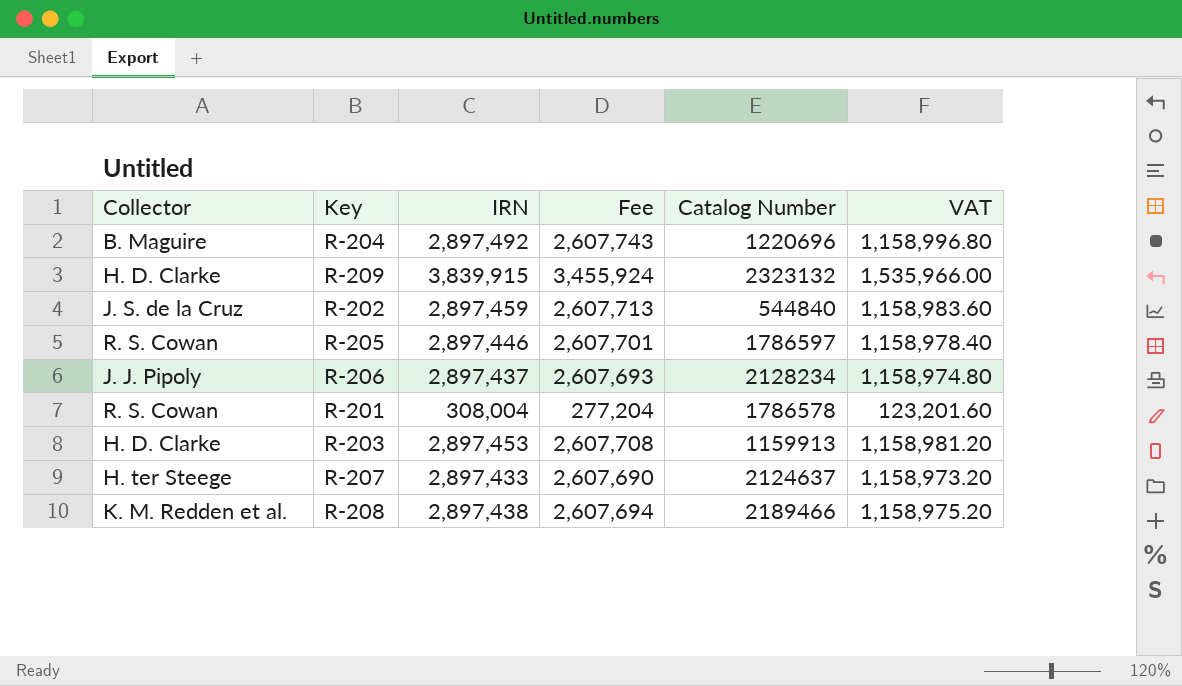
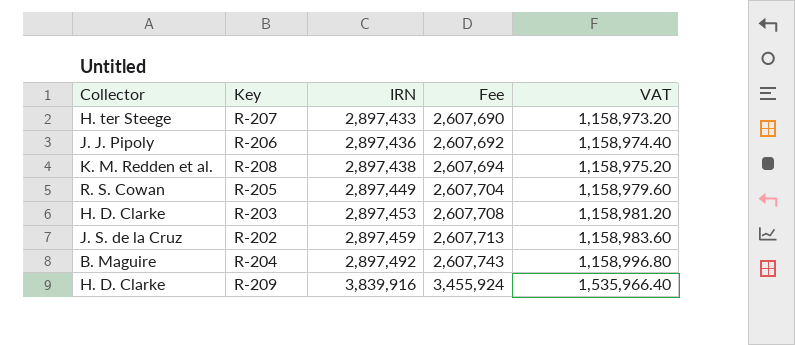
row order: none -> IRN ascending
column Catalog Number | position: 5 -> none
row R-201: R. S. Cowan | 308,004 | 277,204 | 1786578 | 123,201.60 -> none
R-206 | IRN: 2,897,437 -> 2,897,436
R-206 | Fee: 2,607,693 -> 2,607,692
R-206 | VAT: 1,158,974.80 -> 1,158,974.40
R-205 | IRN: 2,897,446 -> 2,897,449
R-205 | Fee: 2,607,701 -> 2,607,704
R-205 | VAT: 1,158,978.40 -> 1,158,979.60
R-209 | IRN: 3,839,915 -> 3,839,916
R-209 | VAT: 1,535,966.00 -> 1,535,966.40

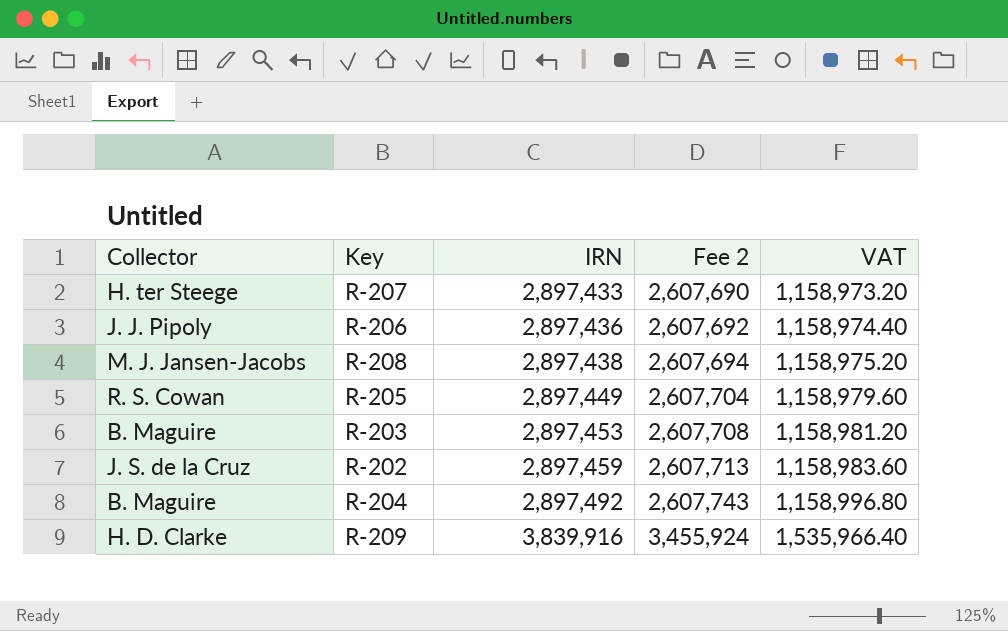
column name: Fee -> Fee 2
R-208 | Collector: K. M. Redden et al. -> M. J. Jansen-Jacobs
R-203 | Collector: H. D. Clarke -> B. Maguire

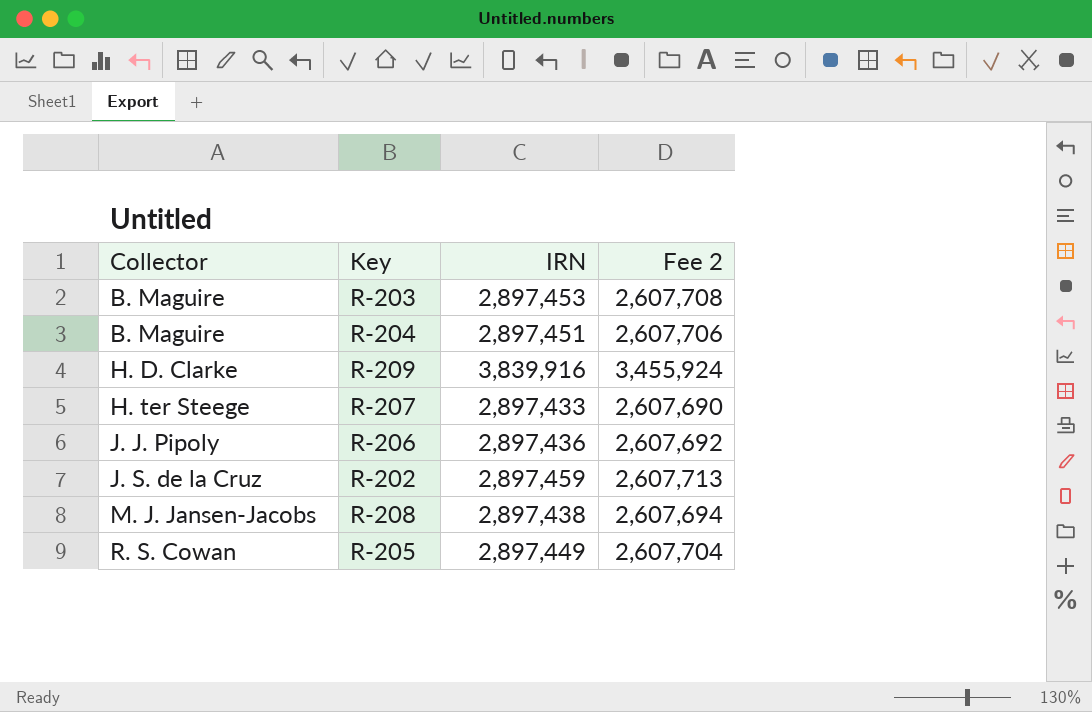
row order: IRN ascending -> Collector ascending
column VAT | formula: [IRN] * 0.4 -> none
R-204 | IRN: 2,897,492 -> 2,897,451
R-204 | Fee 2: 2,607,743 -> 2,607,706

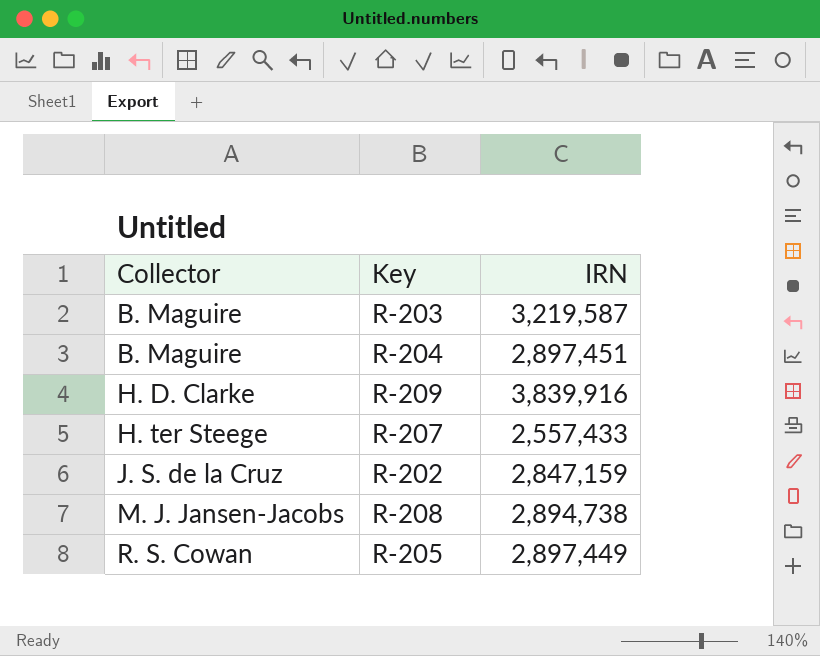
column Fee 2 | formula: [IRN] * 0.9 -> none
row R-206: J. J. Pipoly | 2,897,436 | 2,607,692 -> none
R-203 | IRN: 2,897,453 -> 3,219,587
R-207 | IRN: 2,897,433 -> 2,557,433
R-202 | IRN: 2,897,459 -> 2,847,159
R-208 | IRN: 2,897,438 -> 2,894,738

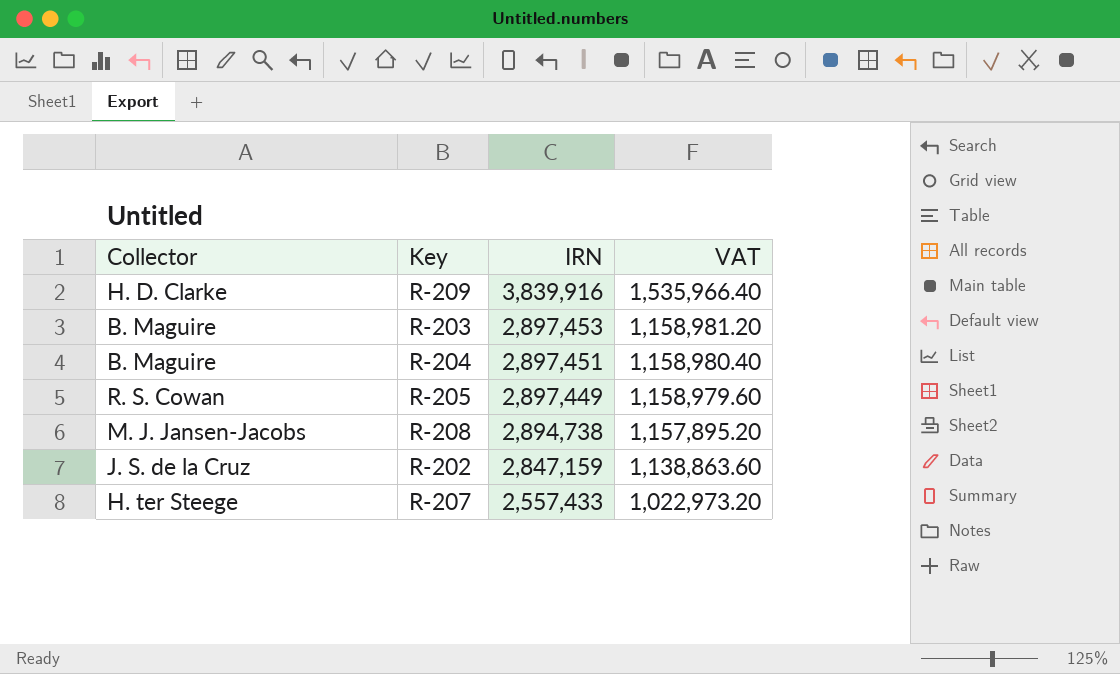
row order: Collector ascending -> IRN descending
column VAT | formula: none -> [IRN] * 0.4
R-203 | IRN: 3,219,587 -> 2,897,453

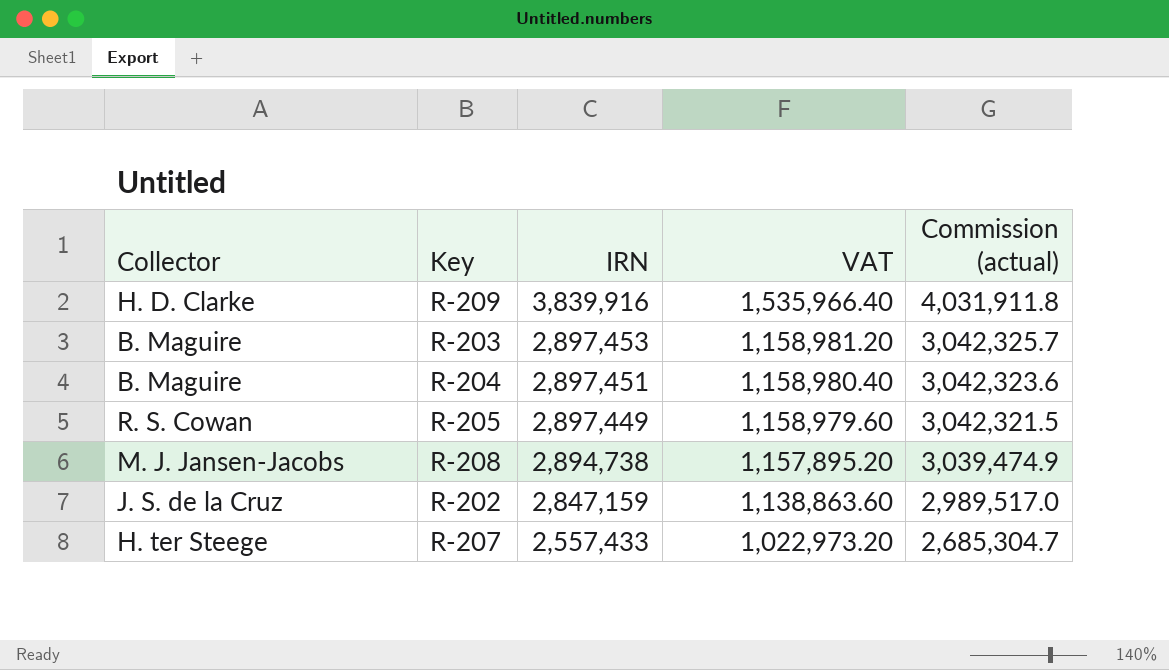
column Commission (actual) | formula: none -> [IRN] * 1.05

